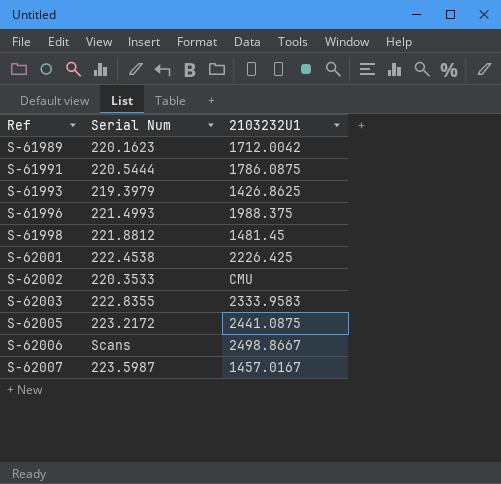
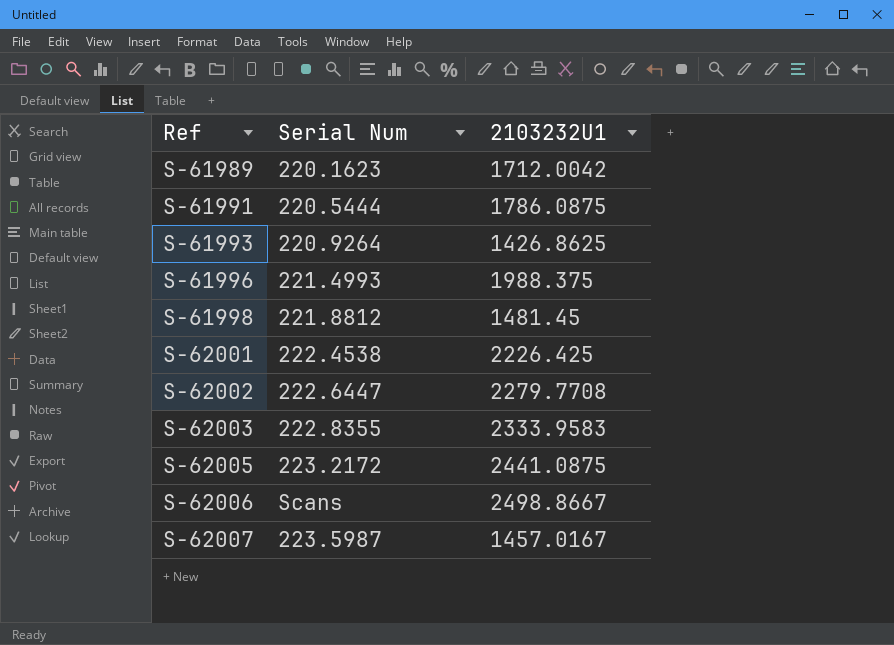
S-61993 | Serial Num: 219.3979 -> 220.9264
S-62002 | Serial Num: 220.3533 -> 222.6447
S-62002 | 2103232U1: CMU -> 2279.7708

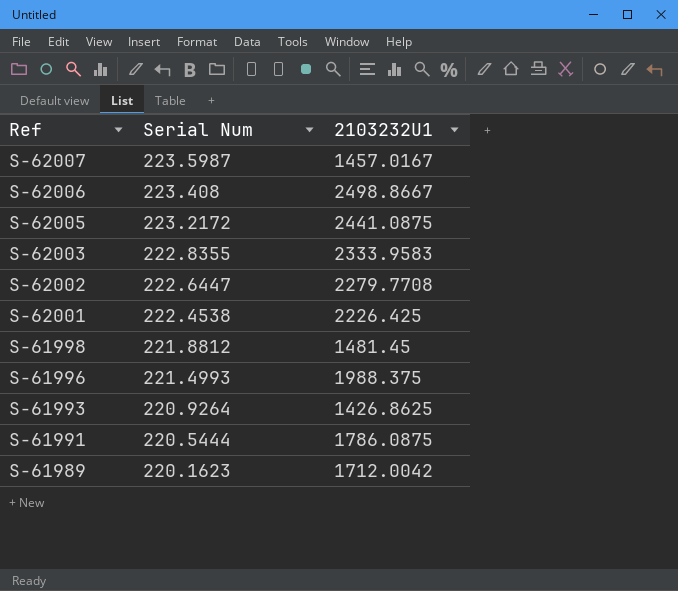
row order: Ref ascending -> Ref descending
S-62006 | Serial Num: Scans -> 223.408

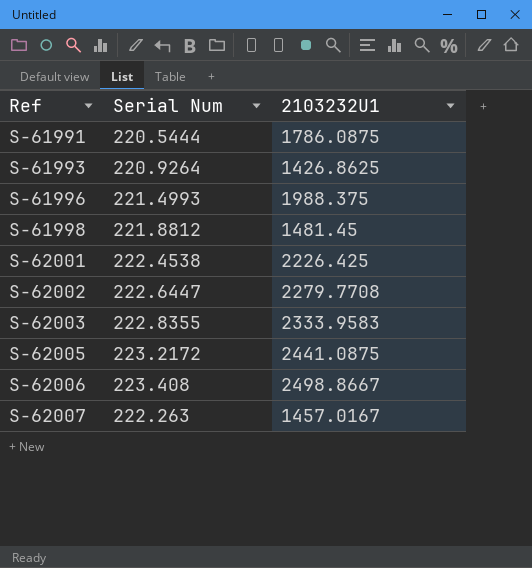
row order: Ref descending -> Ref ascending
row S-61989: 220.1623 | 1712.0042 -> none
S-62007 | Serial Num: 223.5987 -> 222.263

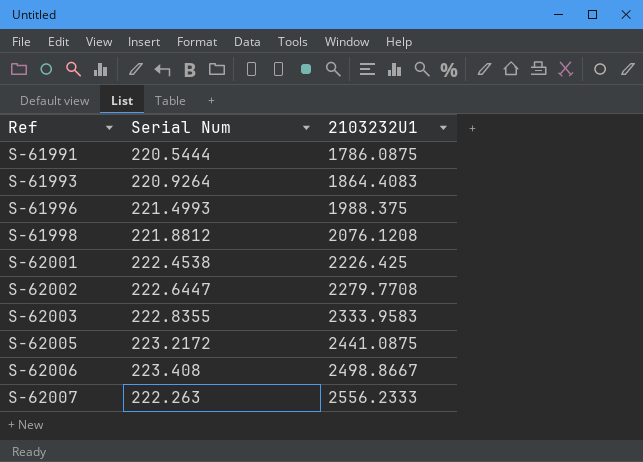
S-61993 | 2103232U1: 1426.8625 -> 1864.4083
S-61998 | 2103232U1: 1481.45 -> 2076.1208
S-62007 | 2103232U1: 1457.0167 -> 2556.2333

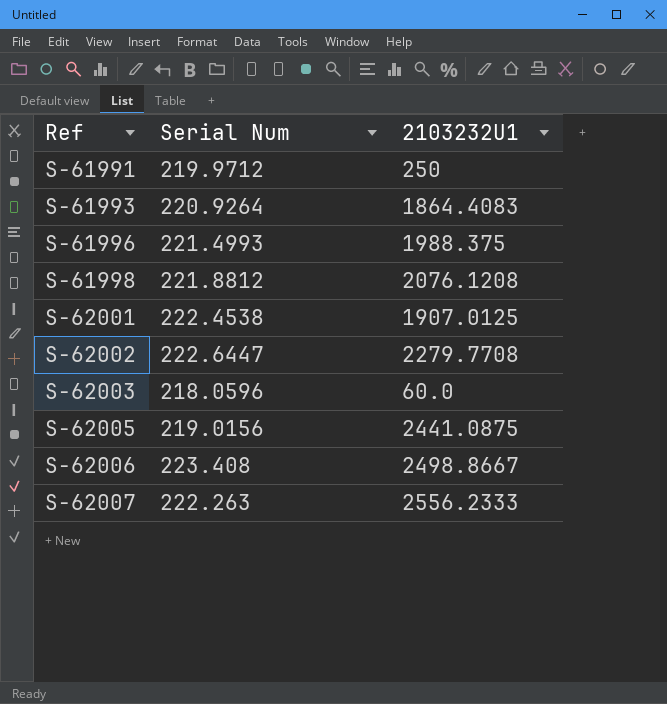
S-61991 | Serial Num: 220.5444 -> 219.9712
S-61991 | 2103232U1: 1786.0875 -> 250
S-62001 | 2103232U1: 2226.425 -> 1907.0125
S-62003 | Serial Num: 222.8355 -> 218.0596
S-62003 | 2103232U1: 2333.9583 -> 60.0
S-62005 | Serial Num: 223.2172 -> 219.0156

